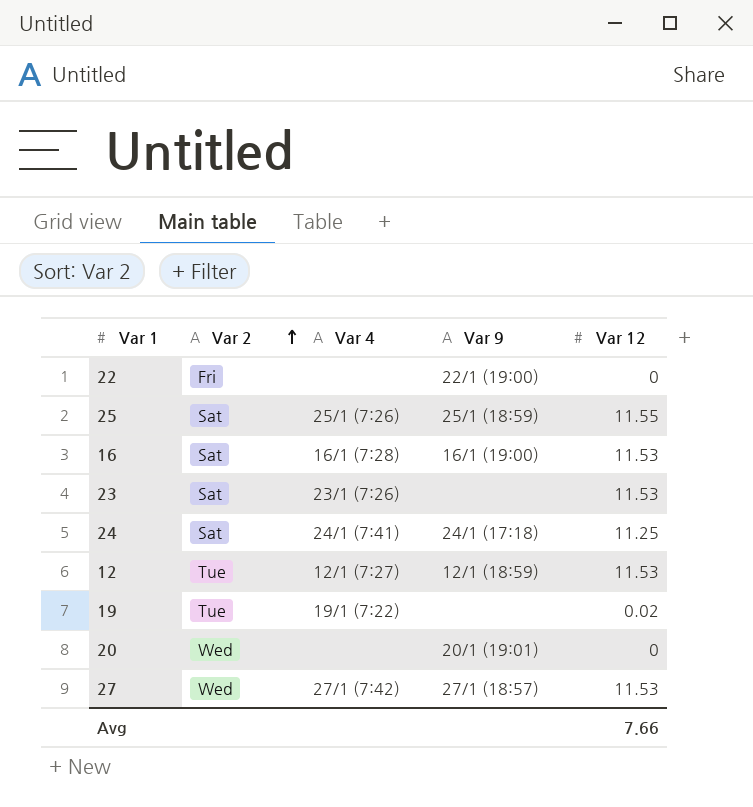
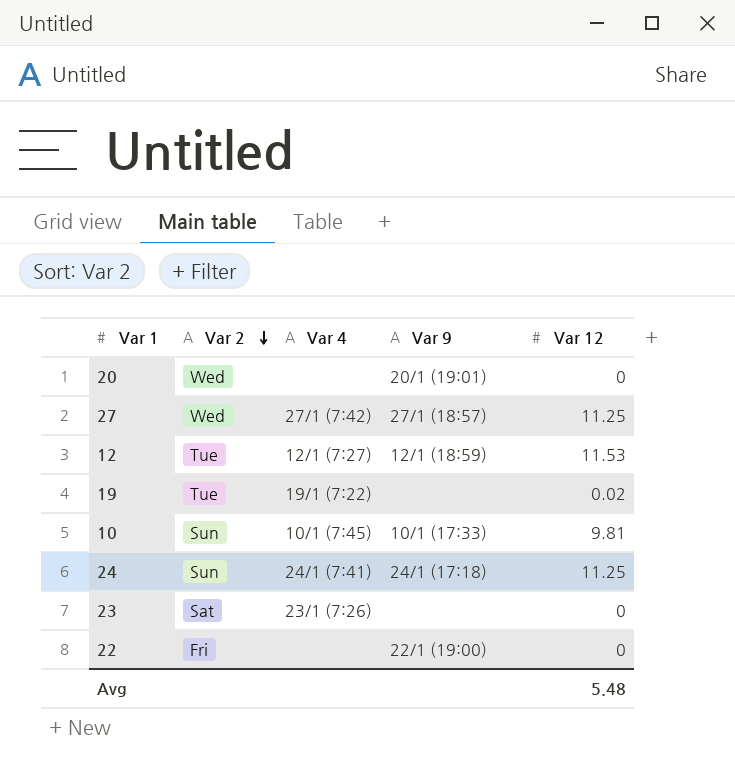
row order: Var 2 ascending -> Var 2 descending
row 25: Sat | 25/1 (7:26) | 25/1 (18:59) | 11.55 -> none
row 16: Sat | 16/1 (7:28) | 16/1 (19:00) | 11.53 -> none
27 | Var 12: 11.53 -> 11.25
row 10: none -> Sun | 10/1 (7:45) | 10/1 (17:33) | 9.81
24 | Var 2: Sat -> Sun
23 | Var 12: 11.53 -> 0
Avg | Var 12: 7.66 -> 5.48

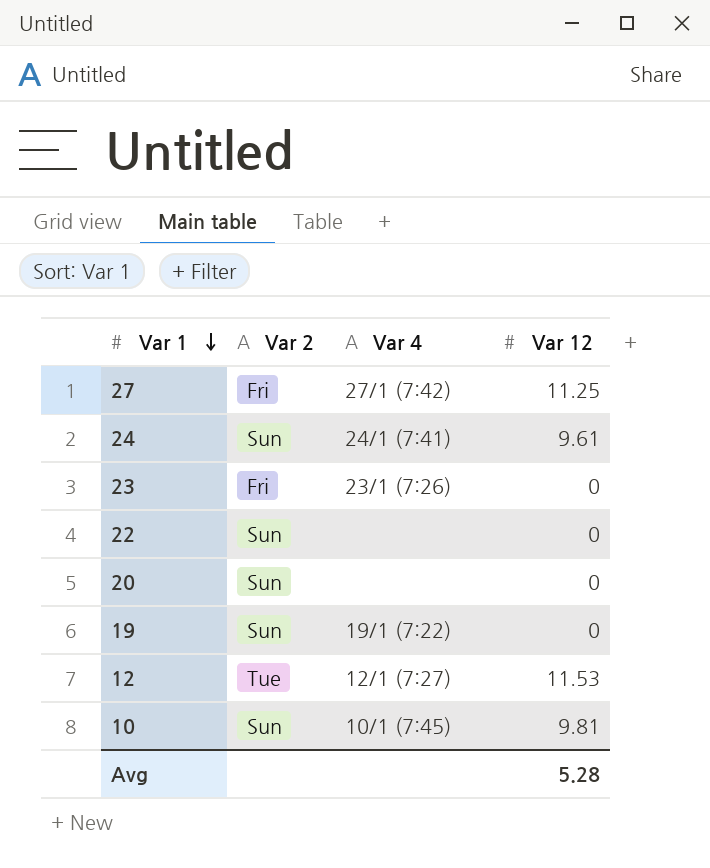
row order: Var 2 descending -> Var 1 descending
column Var 9 | position: 4 -> none
27 | Var 2: Wed -> Fri
24 | Var 12: 11.25 -> 9.61
23 | Var 2: Sat -> Fri
22 | Var 2: Fri -> Sun
20 | Var 2: Wed -> Sun
19 | Var 2: Tue -> Sun
19 | Var 12: 0.02 -> 0
Avg | Var 12: 5.48 -> 5.28

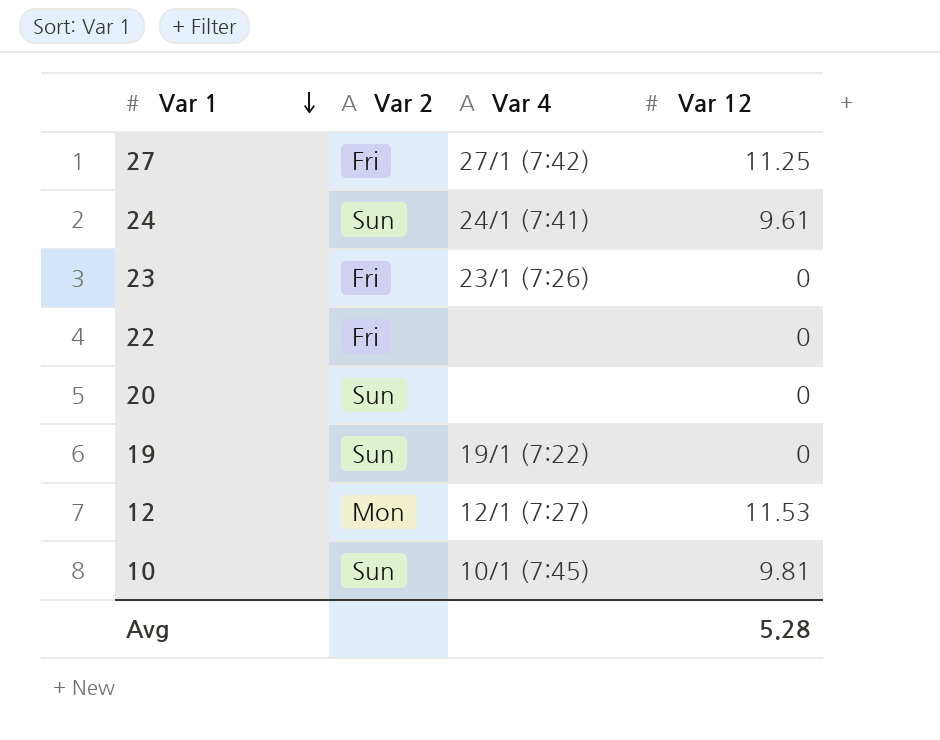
22 | Var 2: Sun -> Fri
12 | Var 2: Tue -> Mon

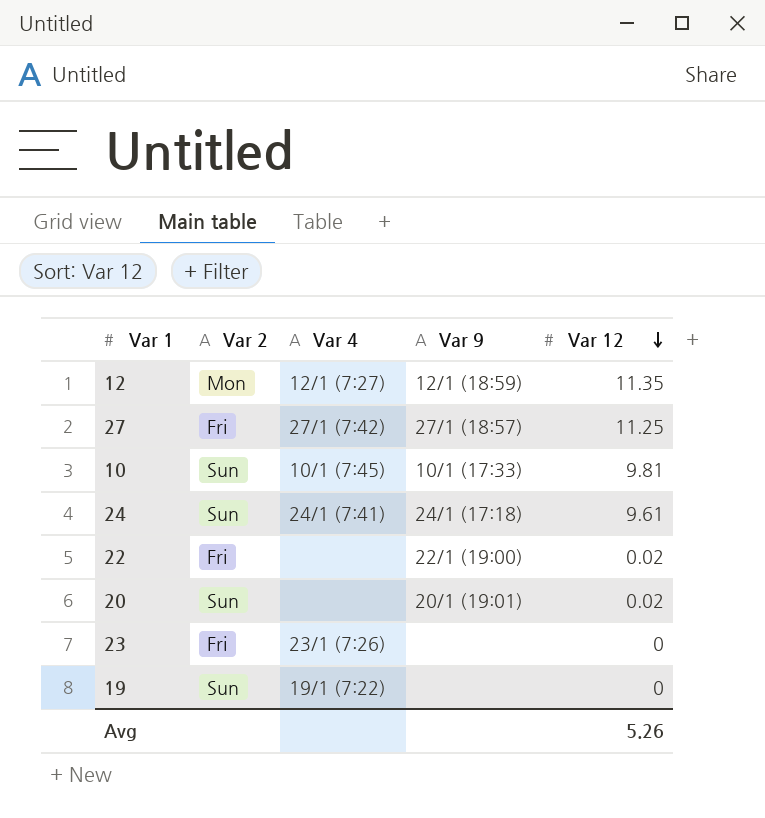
row order: Var 1 descending -> Var 12 descending
column Var 9 | position: none -> 4
12 | Var 12: 11.53 -> 11.35
22 | Var 12: 0 -> 0.02
20 | Var 12: 0 -> 0.02
Avg | Var 12: 5.28 -> 5.26

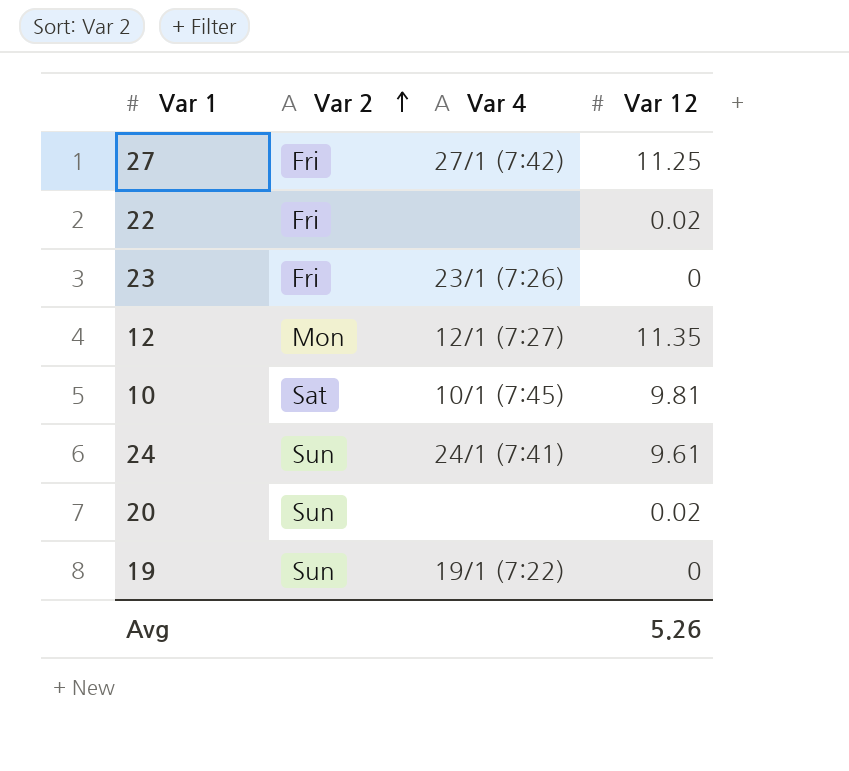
row order: Var 12 descending -> Var 2 ascending
column Var 9 | position: 4 -> none
10 | Var 2: Sun -> Sat

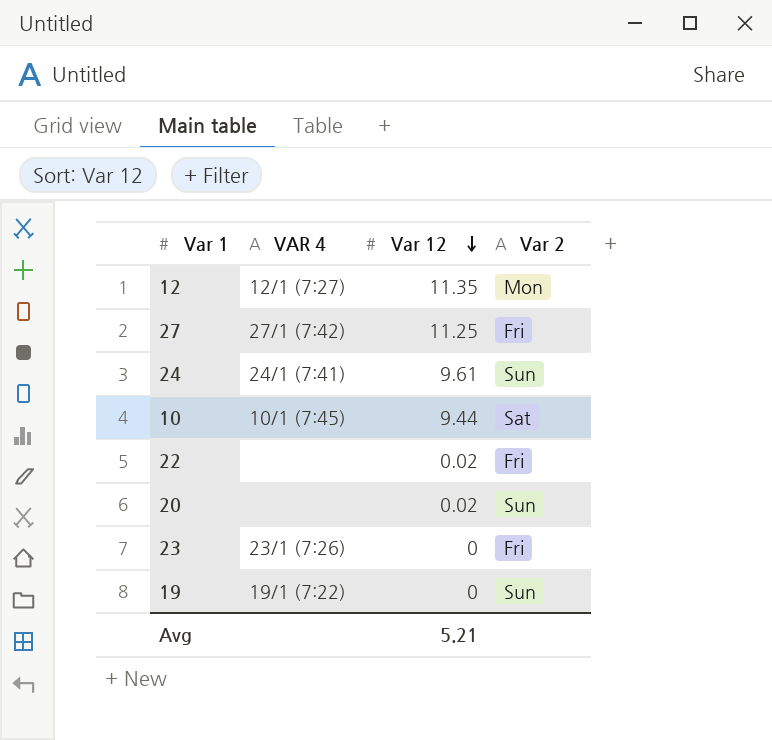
row order: Var 2 ascending -> Var 12 descending
column name: Var 4 -> VAR 4
column Var 2 | position: 2 -> 4
10 | Var 12: 9.81 -> 9.44
Avg | Var 12: 5.26 -> 5.21

